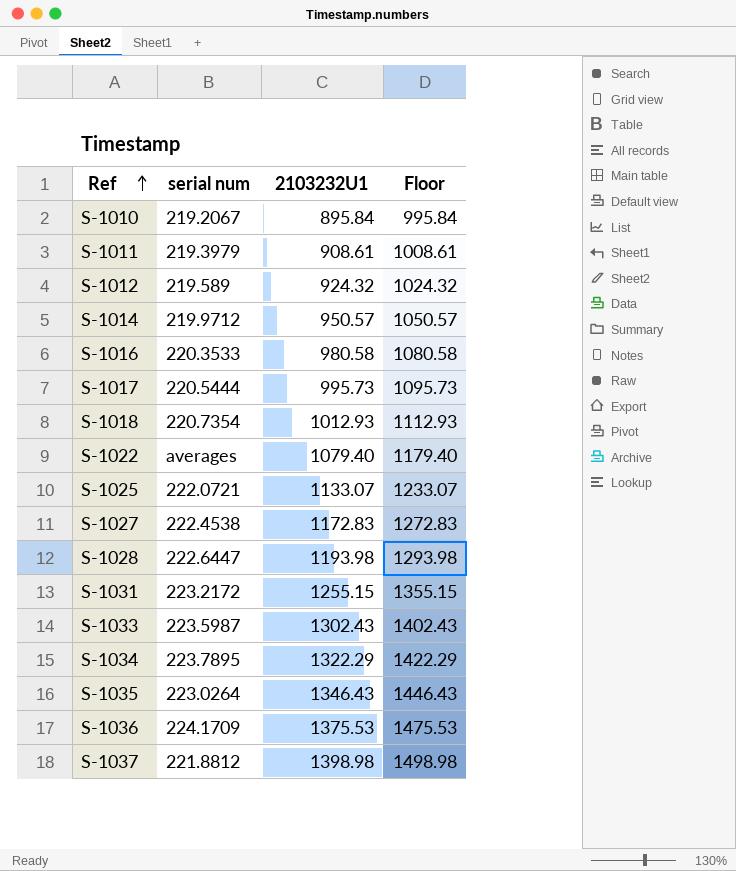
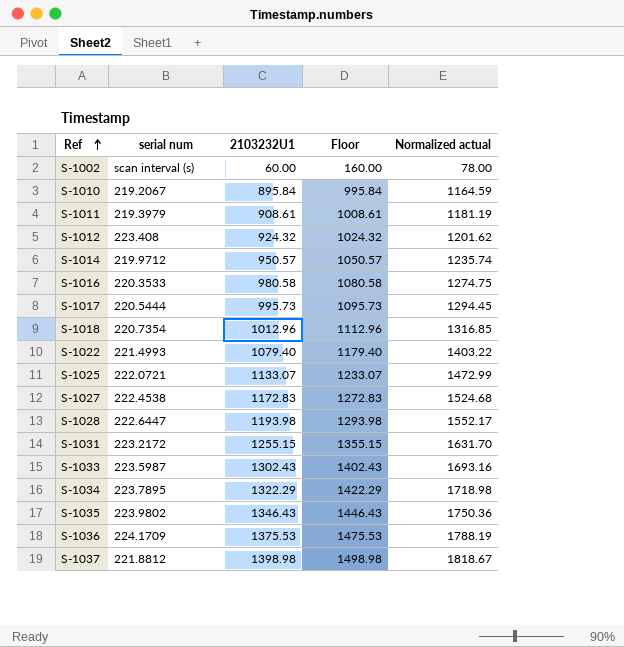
column Normalized actual | formula: none -> [2103232U1] * 1.3
row S-1002: none -> scan interval (s) | 60.00 | 160.00 | 78.00
S-1012 | serial num: 219.589 -> 223.408
S-1018 | 2103232U1: 1012.93 -> 1012.96
S-1018 | Floor: 1112.93 -> 1112.96
S-1022 | serial num: averages -> 221.4993
S-1035 | serial num: 223.0264 -> 223.9802

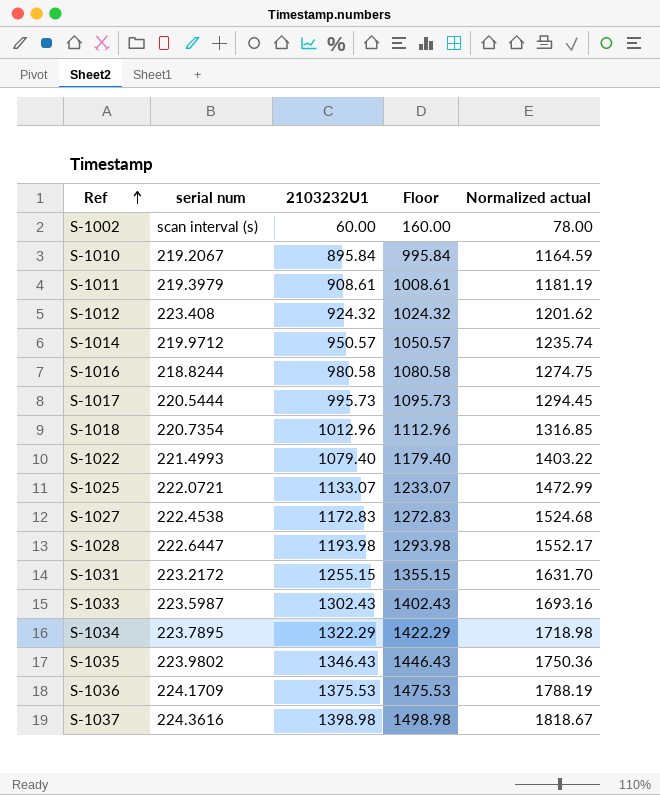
S-1016 | serial num: 220.3533 -> 218.8244
S-1037 | serial num: 221.8812 -> 224.3616

